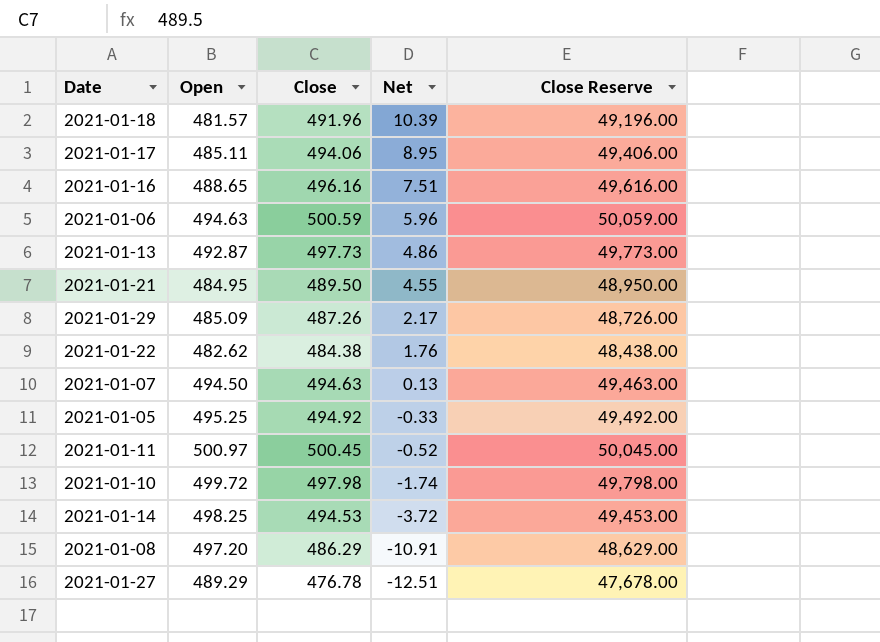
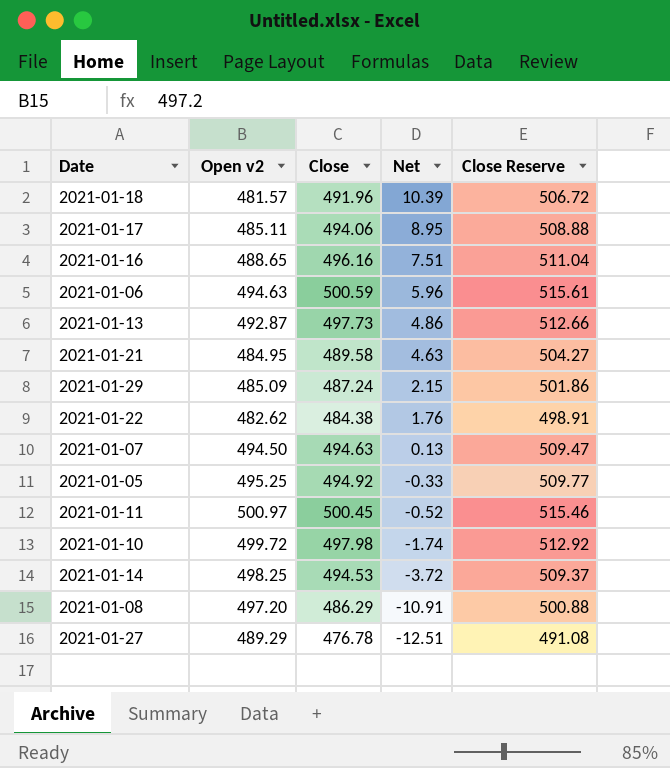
column name: Open -> Open v2
column Close Reserve | formula: [Close] * 100 -> [Close] * 1.03
2021-01-21 | Close: 489.50 -> 489.58
2021-01-21 | Net: 4.55 -> 4.63
2021-01-29 | Close: 487.26 -> 487.24
2021-01-29 | Net: 2.17 -> 2.15

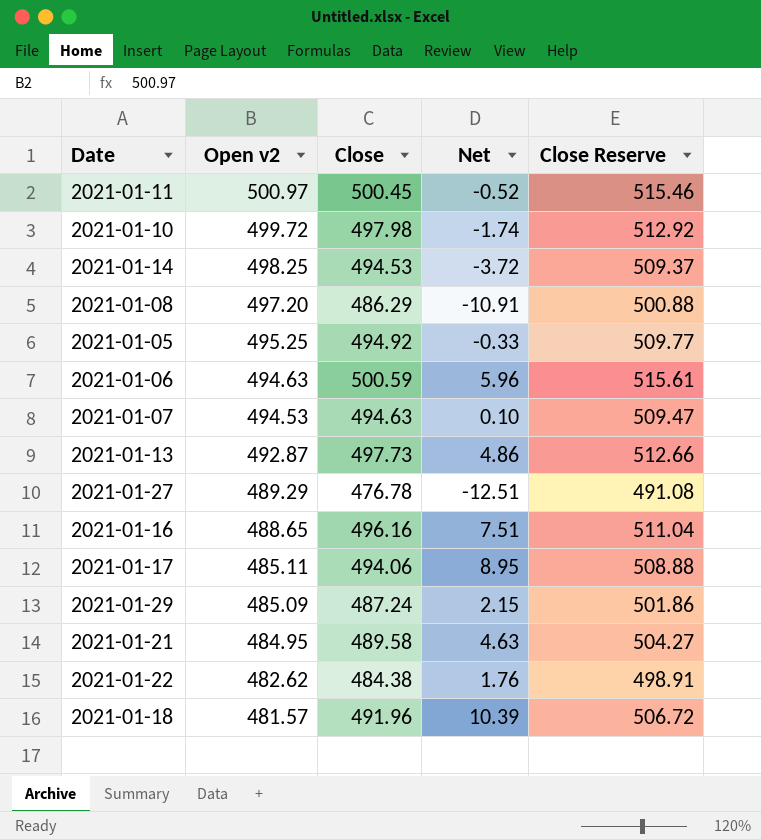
row order: Net descending -> Open v2 descending
2021-01-07 | Open v2: 494.50 -> 494.53
2021-01-07 | Net: 0.13 -> 0.10

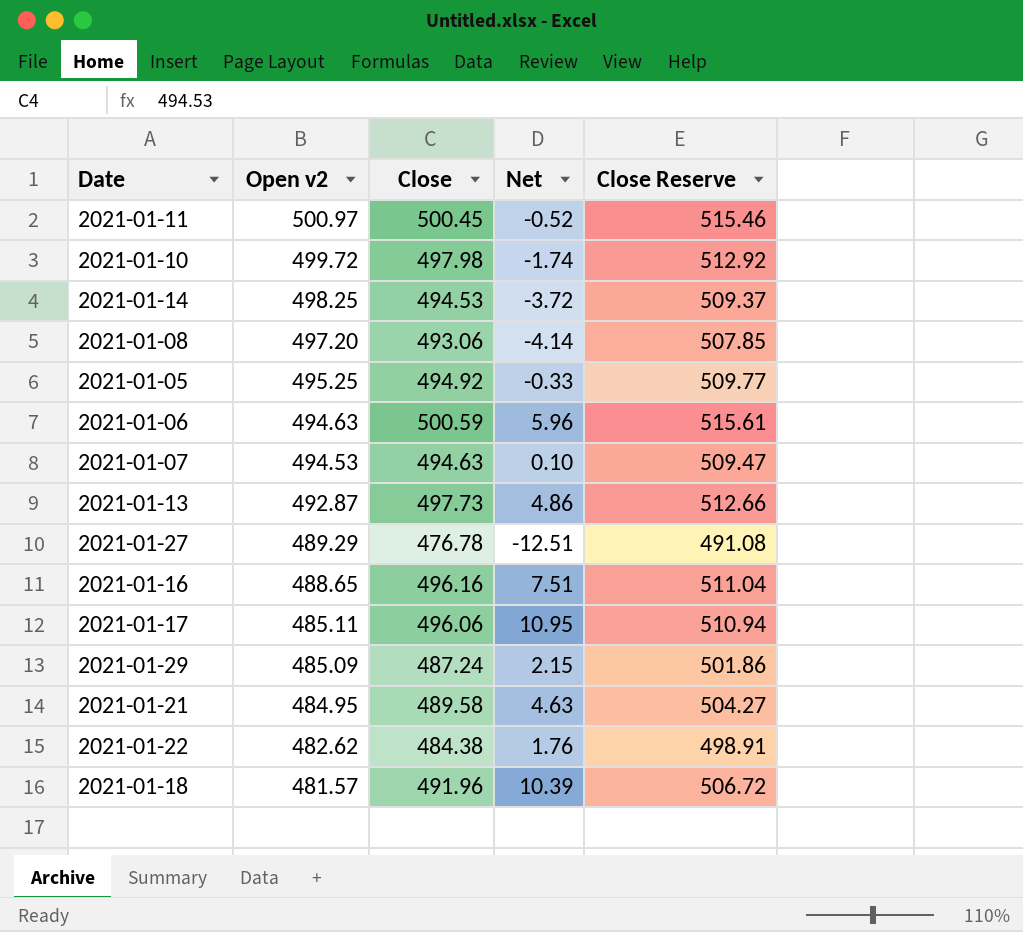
2021-01-08 | Close: 486.29 -> 493.06
2021-01-08 | Net: -10.91 -> -4.14
2021-01-08 | Close Reserve: 500.88 -> 507.85
2021-01-17 | Close: 494.06 -> 496.06
2021-01-17 | Net: 8.95 -> 10.95
2021-01-17 | Close Reserve: 508.88 -> 510.94

